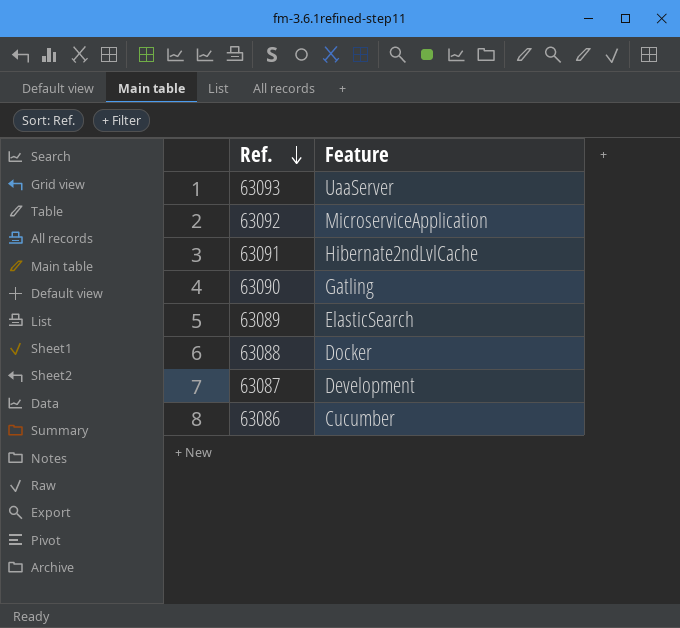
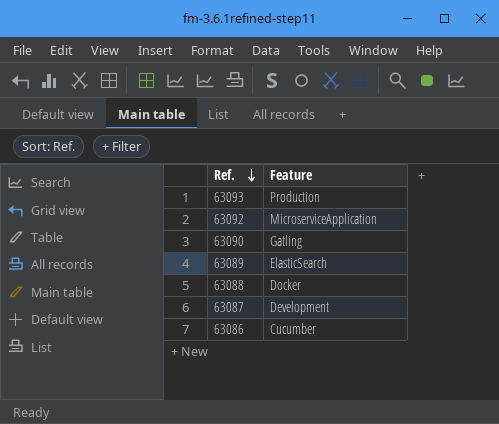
row 63091: Hibernate2ndLvlCache -> none
63093 | Feature: UaaServer -> Production

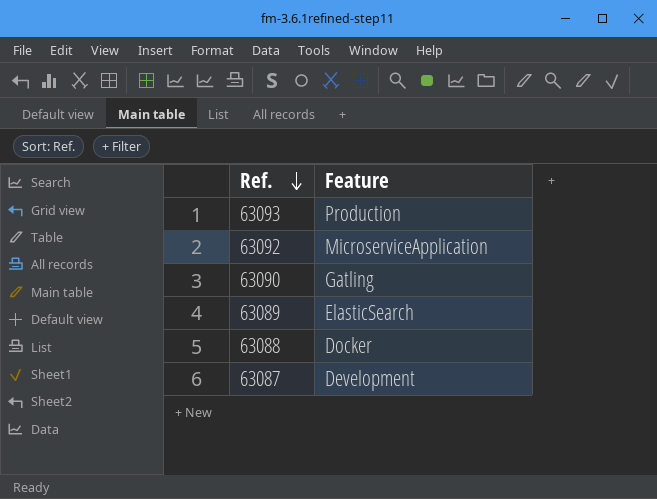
row 63086: Cucumber -> none

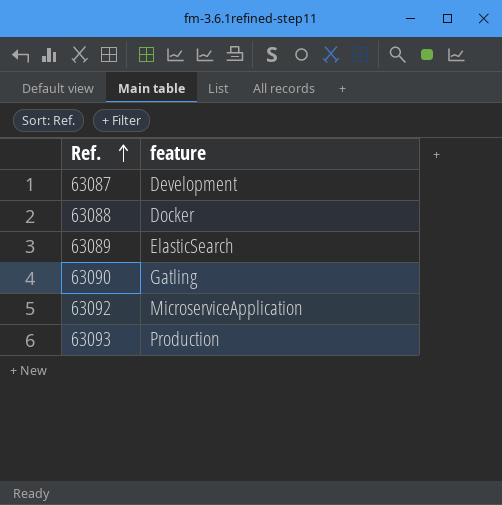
row order: Ref. descending -> Ref. ascending
column name: Feature -> feature

